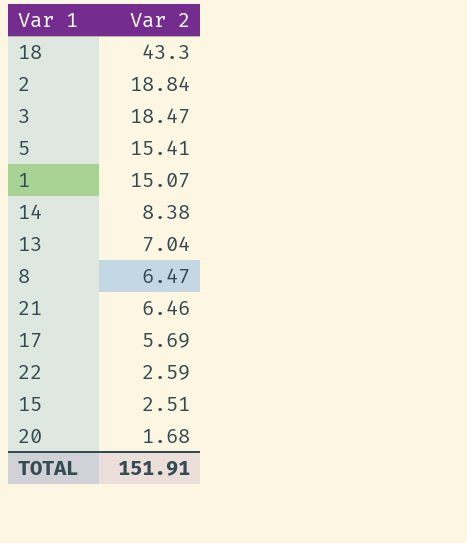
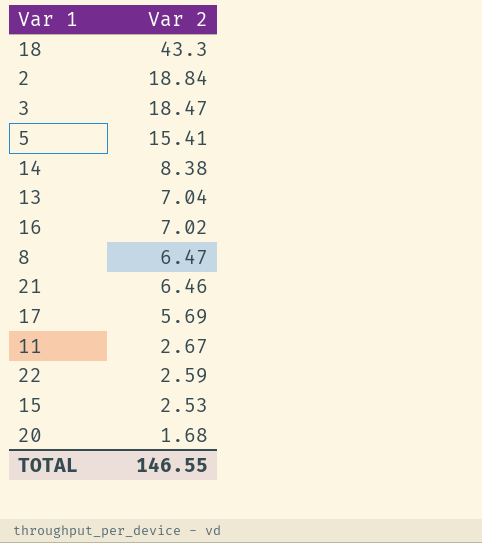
row 1: 15.07 -> none
row 16: none -> 7.02
row 11: none -> 2.67
15 | Var 2: 2.51 -> 2.53
TOTAL | Var 2: 151.91 -> 146.55

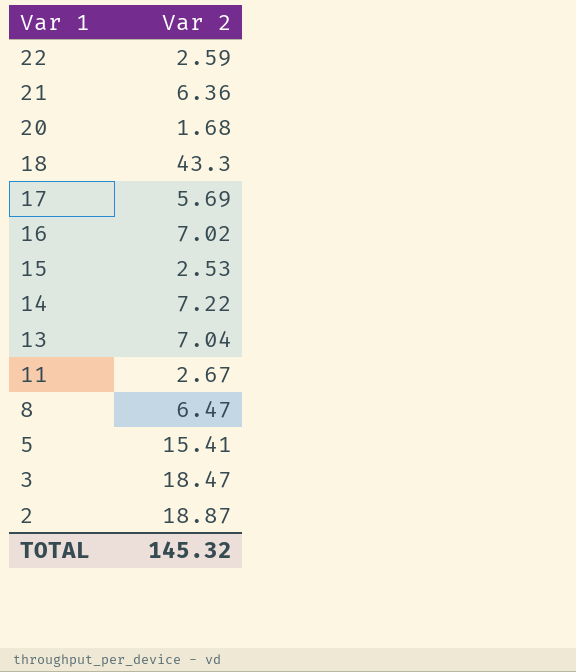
row order: Var 2 descending -> Var 1 descending
21 | Var 2: 6.46 -> 6.36
14 | Var 2: 8.38 -> 7.22
2 | Var 2: 18.84 -> 18.87
TOTAL | Var 2: 146.55 -> 145.32

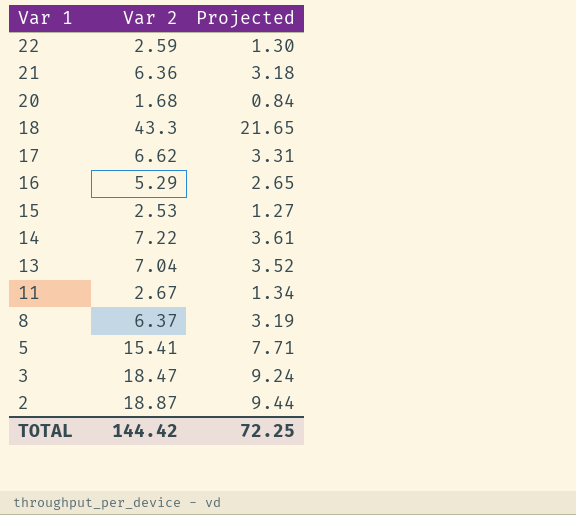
column Projected | formula: none -> [Var 2] * 0.5
17 | Var 2: 5.69 -> 6.62
16 | Var 2: 7.02 -> 5.29
8 | Var 2: 6.47 -> 6.37
TOTAL | Var 2: 145.32 -> 144.42

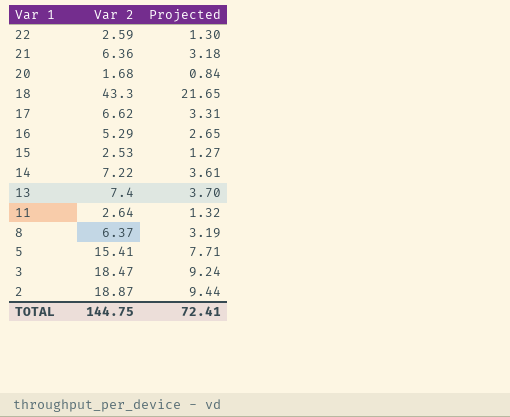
13 | Var 2: 7.04 -> 7.4
13 | Projected: 3.52 -> 3.70
11 | Var 2: 2.67 -> 2.64
11 | Projected: 1.34 -> 1.32
TOTAL | Var 2: 144.42 -> 144.75
TOTAL | Projected: 72.25 -> 72.41

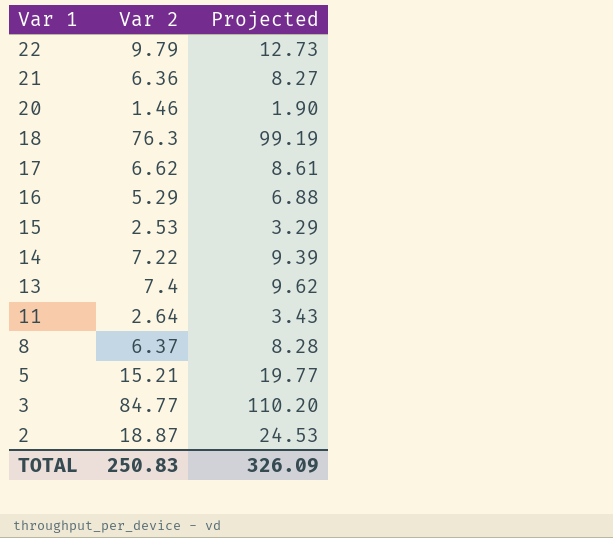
column Projected | formula: [Var 2] * 0.5 -> [Var 2] * 1.3
22 | Var 2: 2.59 -> 9.79
20 | Var 2: 1.68 -> 1.46
18 | Var 2: 43.3 -> 76.3
5 | Var 2: 15.41 -> 15.21
3 | Var 2: 18.47 -> 84.77
TOTAL | Var 2: 144.75 -> 250.83
TOTAL | Projected: 72.41 -> 326.09

